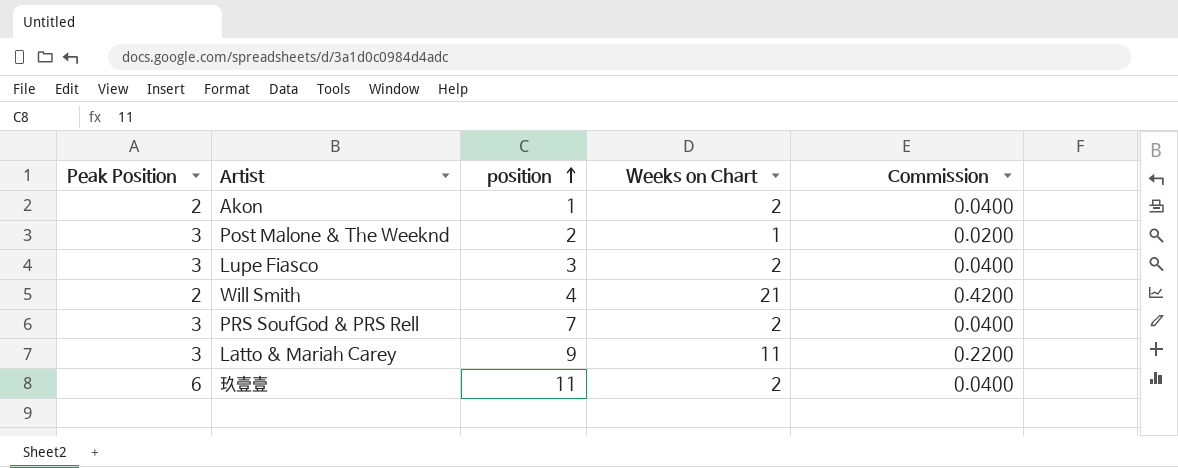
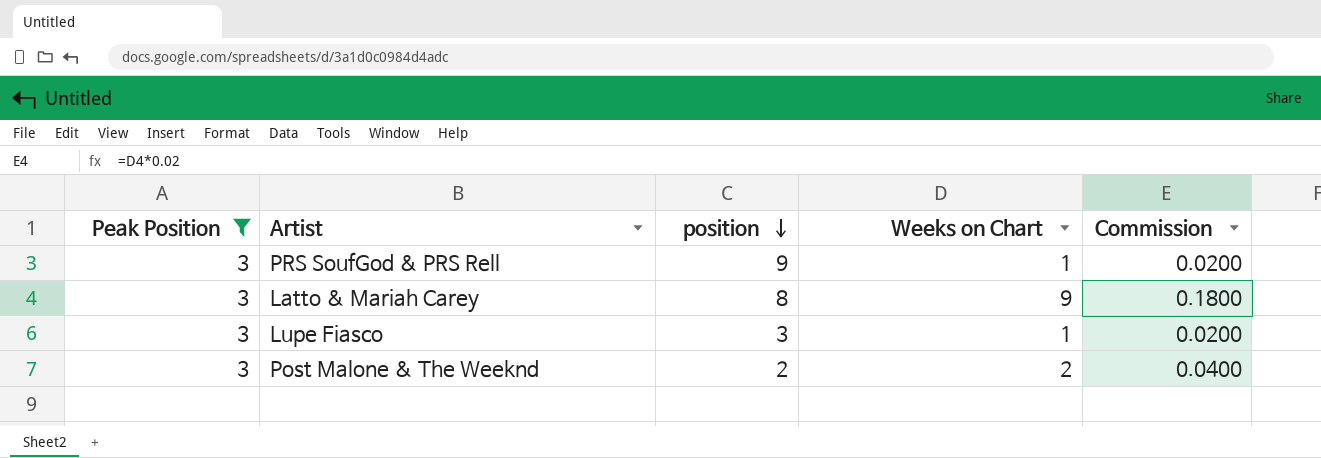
filter: none -> Peak Position = 3
row order: position ascending -> position descending
PRS SoufGod & PRS Rell | position: 7 -> 9
PRS SoufGod & PRS Rell | Weeks on Chart: 2 -> 1
PRS SoufGod & PRS Rell | Commission: 0.0400 -> 0.0200
Latto & Mariah Carey | position: 9 -> 8
Latto & Mariah Carey | Weeks on Chart: 11 -> 9
Latto & Mariah Carey | Commission: 0.2200 -> 0.1800
Lupe Fiasco | Weeks on Chart: 2 -> 1
Lupe Fiasco | Commission: 0.0400 -> 0.0200
Post Malone & The Weeknd | Weeks on Chart: 1 -> 2
Post Malone & The Weeknd | Commission: 0.0200 -> 0.0400

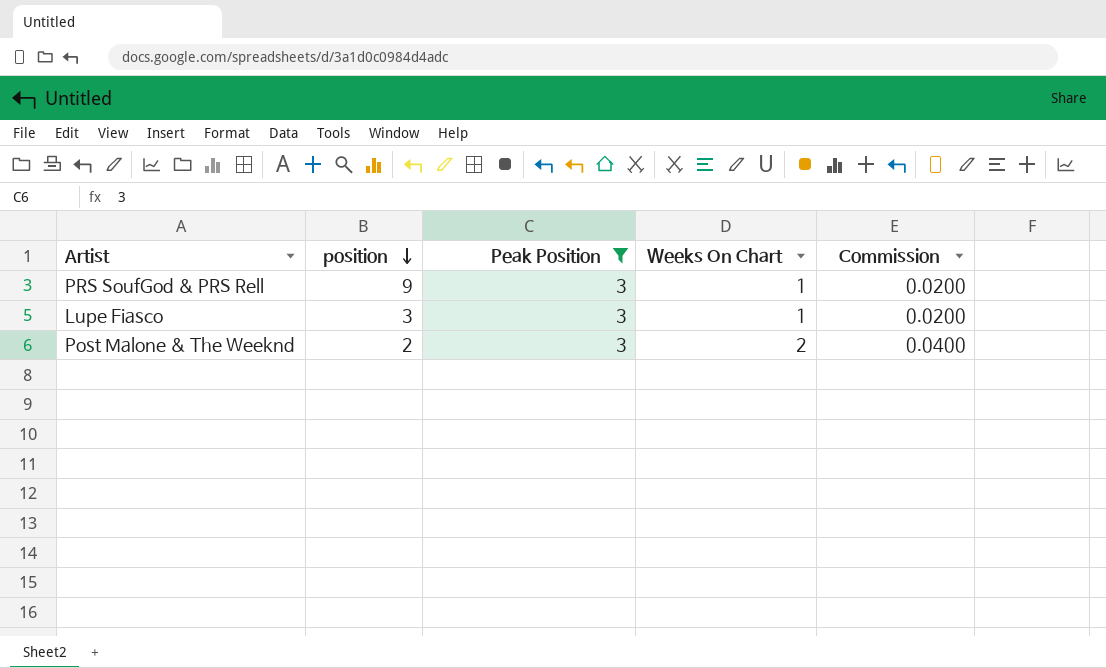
column Peak Position | position: 1 -> 3
column name: Weeks on Chart -> Weeks On Chart
row Latto & Mariah Carey: 3 | 8 | 9 | 0.1800 -> none

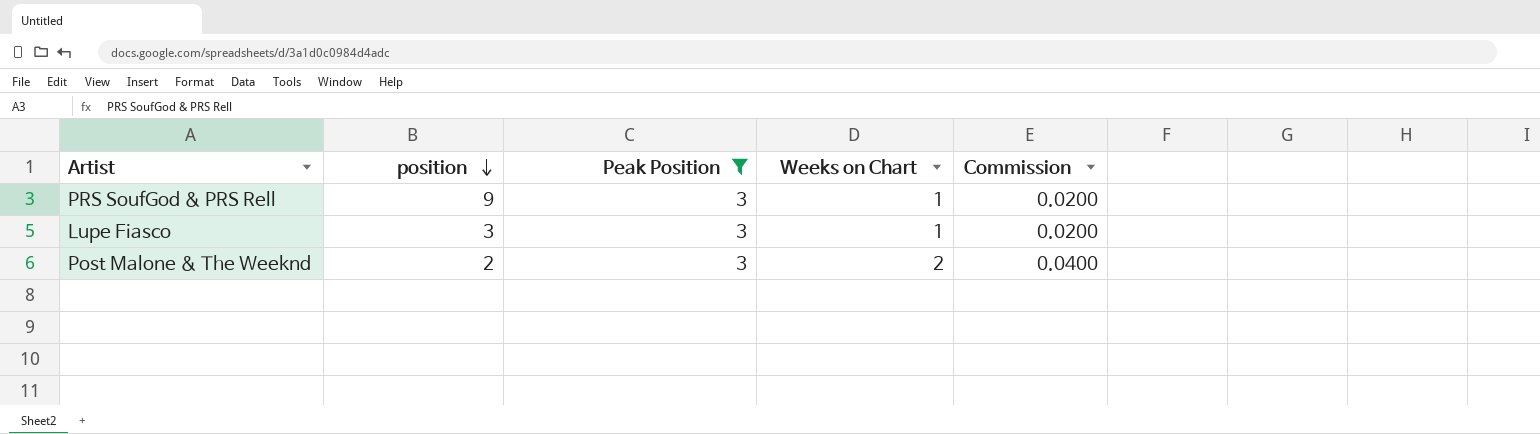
column name: Weeks On Chart -> Weeks on Chart

